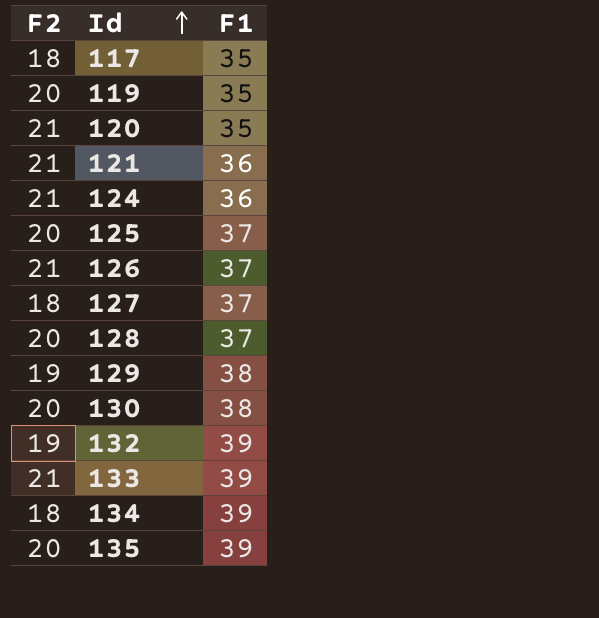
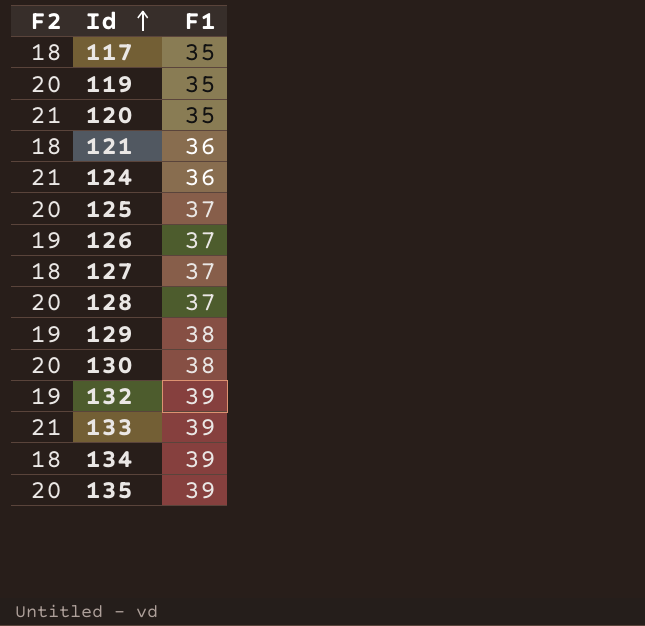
121 | F2: 21 -> 18
126 | F2: 21 -> 19

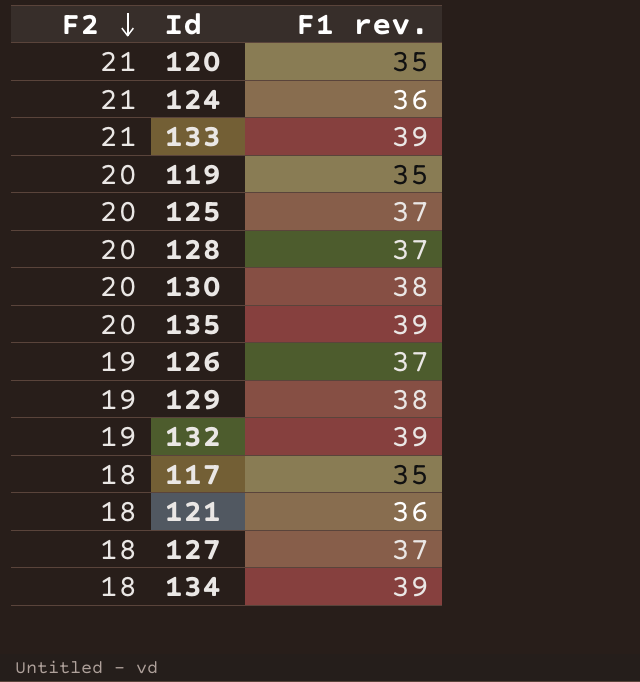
row order: Id ascending -> F2 descending
column name: F1 -> F1 rev.

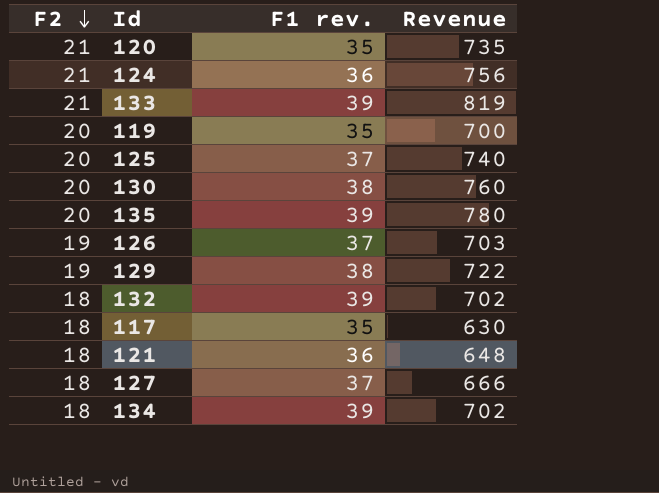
column Revenue | formula: none -> [F2] * [F1 rev.]
row 128: 20 | 37 -> none
132 | F2: 19 -> 18

